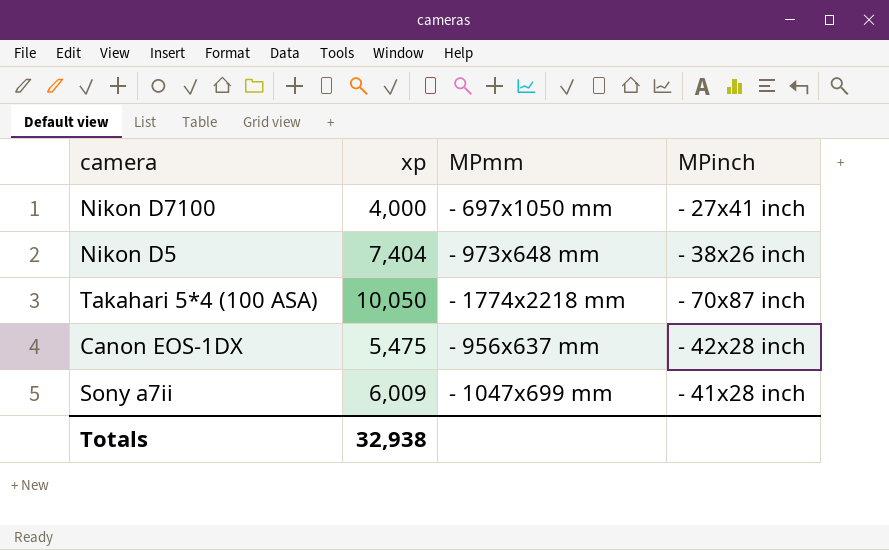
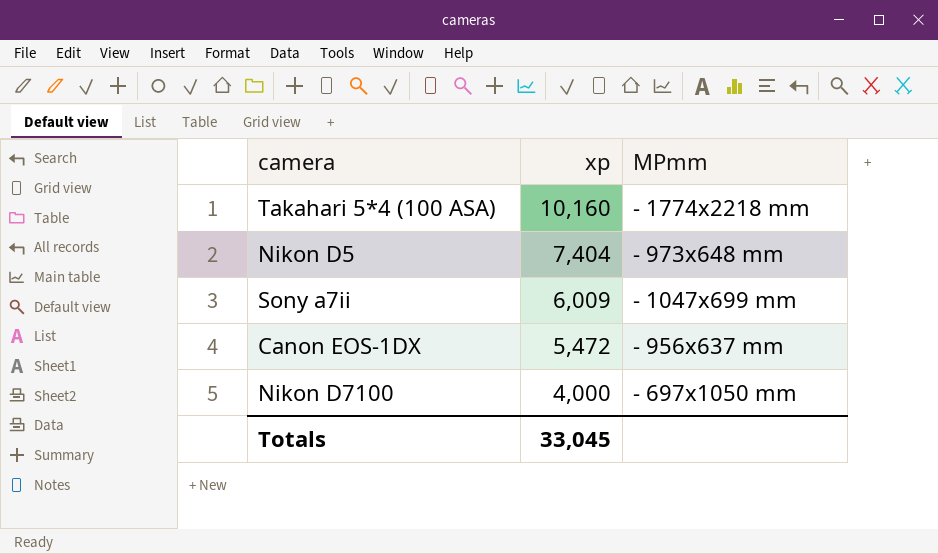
row order: none -> xp descending
column MPinch | position: 4 -> none
Takahari 5*4 (100 ASA) | xp: 10,050 -> 10,160
Canon EOS-1DX | xp: 5,475 -> 5,472
Totals | xp: 32,938 -> 33,045

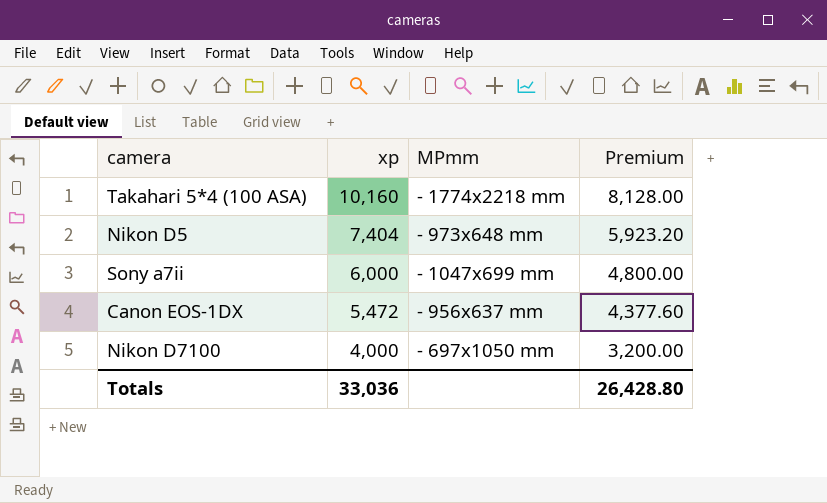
column Premium | formula: none -> [xp] * 0.8
Sony a7ii | xp: 6,009 -> 6,000
Totals | xp: 33,045 -> 33,036

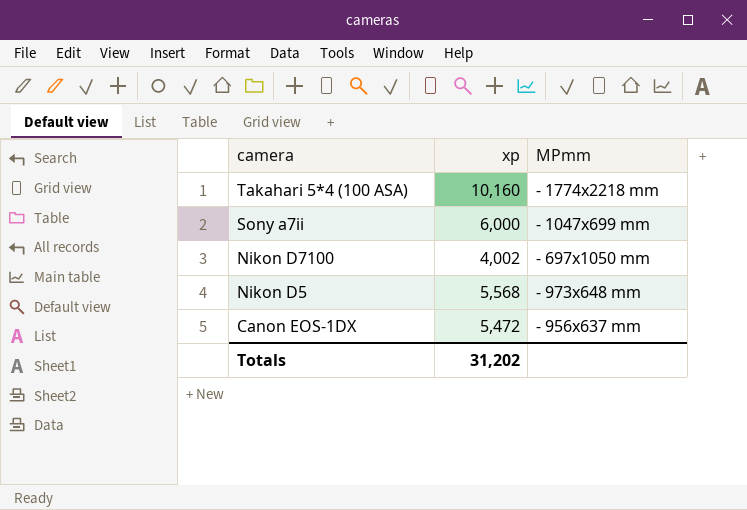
row order: xp descending -> camera descending
column Premium | formula: [xp] * 0.8 -> none
Nikon D7100 | xp: 4,000 -> 4,002
Nikon D5 | xp: 7,404 -> 5,568
Totals | xp: 33,036 -> 31,202

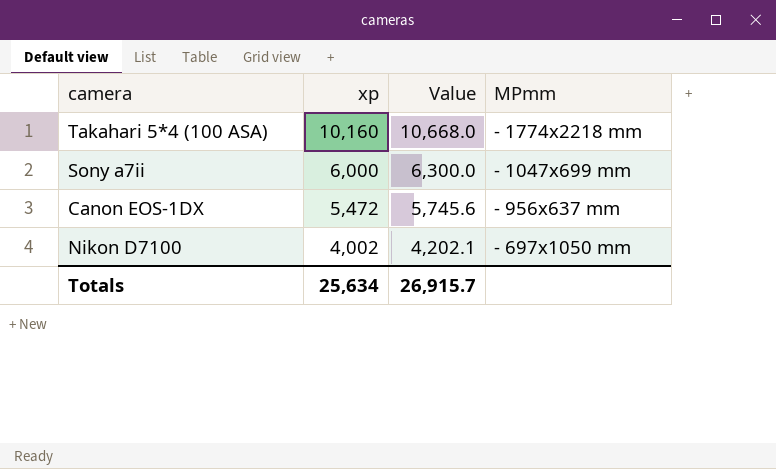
row order: camera descending -> xp descending
column Value | formula: none -> [xp] * 1.05
row Nikon D5: 5,568 | - 973x648 mm -> none
Totals | xp: 31,202 -> 25,634

